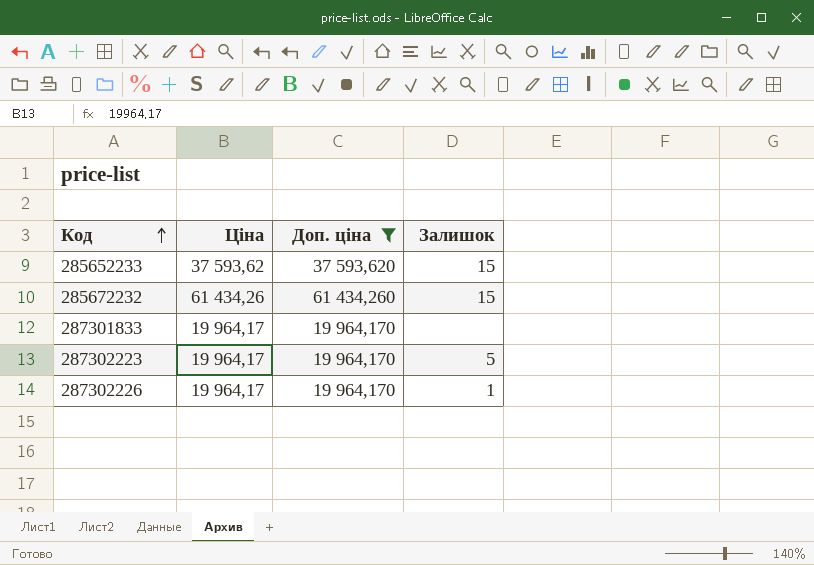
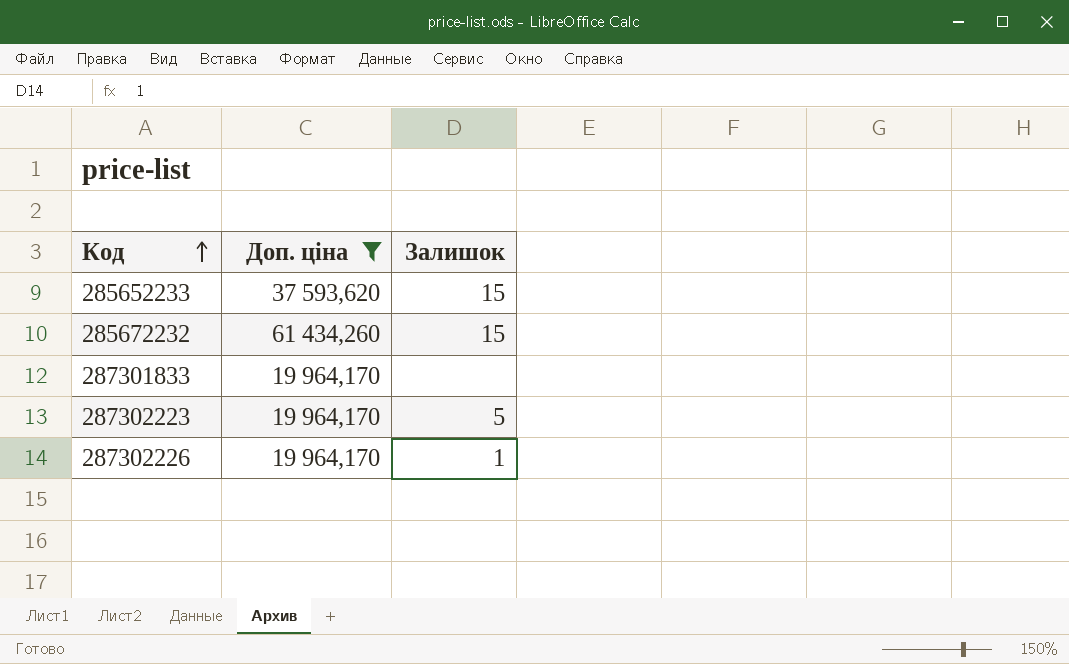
column Ціна | position: 2 -> none

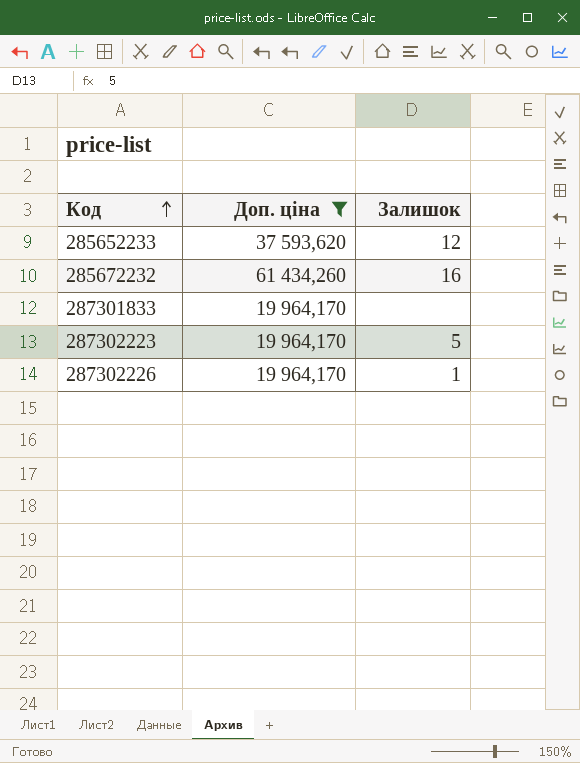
285652233 | Залишок: 15 -> 12
285672232 | Залишок: 15 -> 16

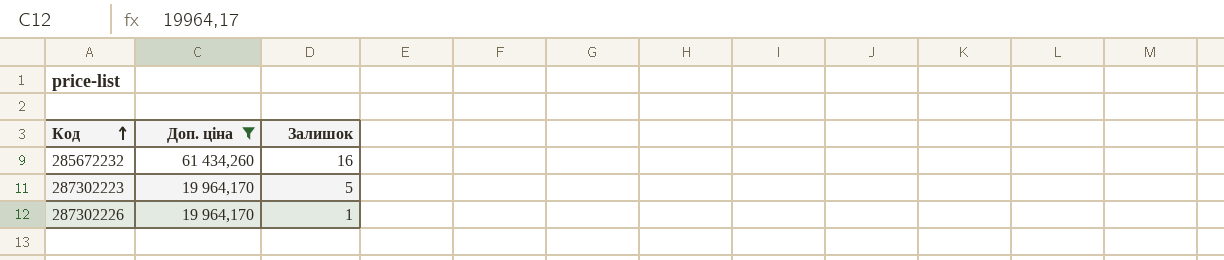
row 285652233: 37 593,620 | 12 -> none
row 287301833: 19 964,170 | none -> none

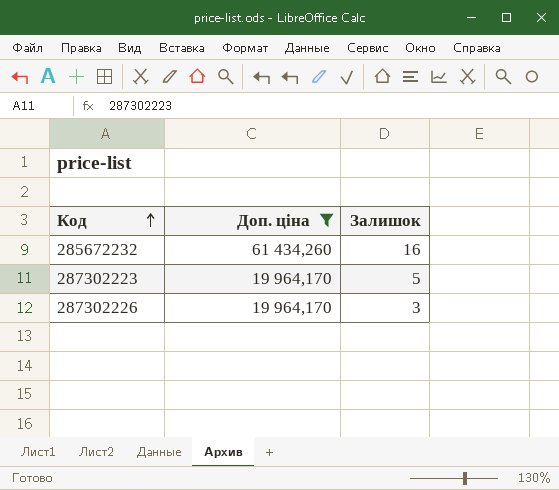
287302226 | Залишок: 1 -> 3

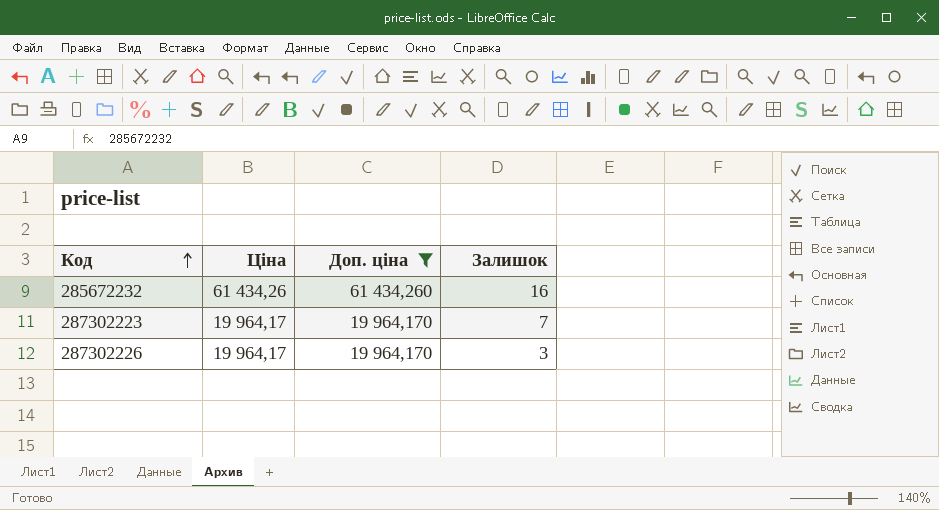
column Ціна | position: none -> 2
287302223 | Залишок: 5 -> 7

